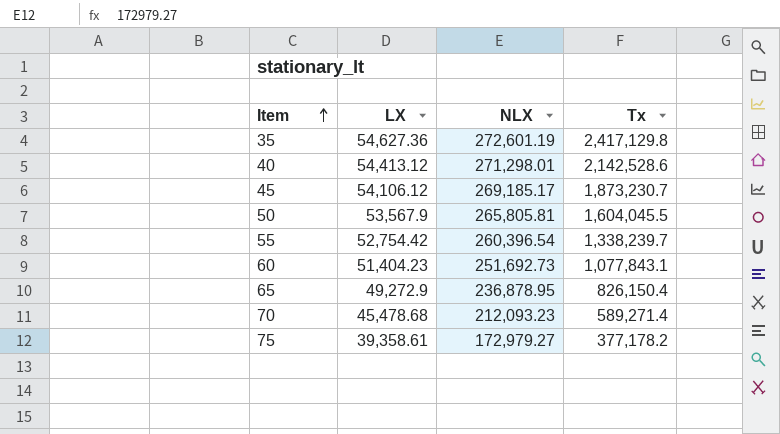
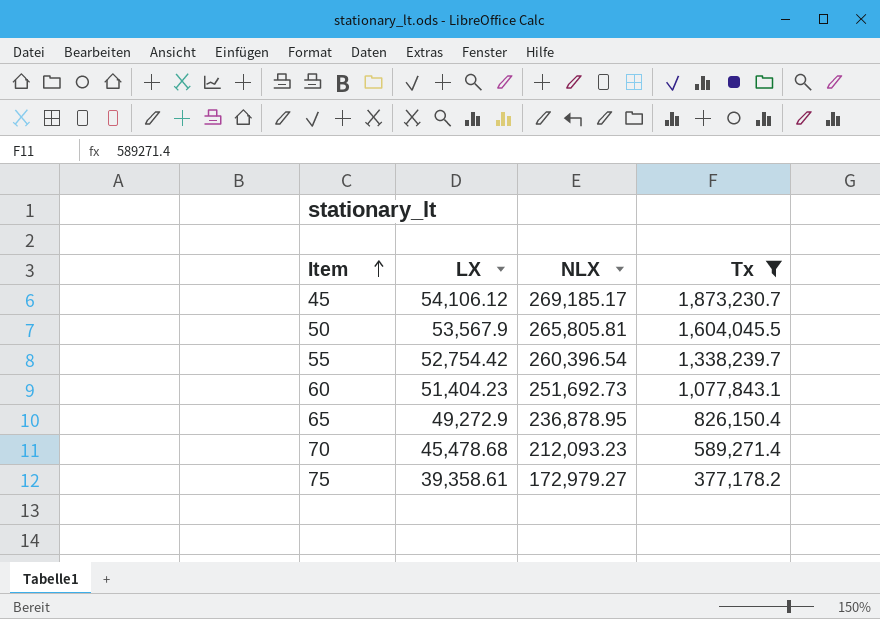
filter: none -> Tx <= 1,873,230.7

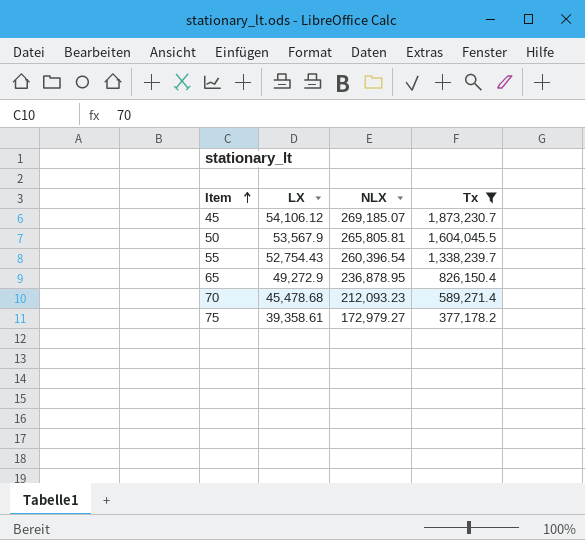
row 60: 51,404.23 | 251,692.73 | 1,077,843.1 -> none
45 | NLX: 269,185.17 -> 269,185.07
55 | LX: 52,754.42 -> 52,754.43

